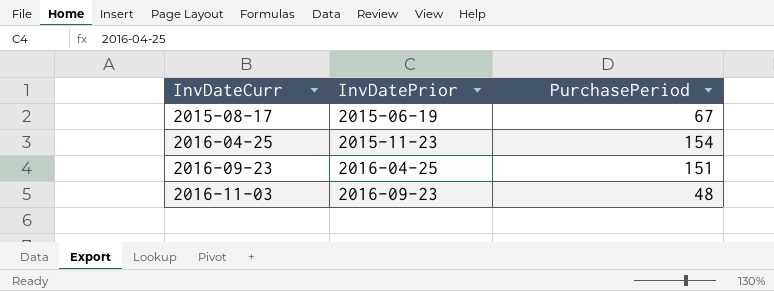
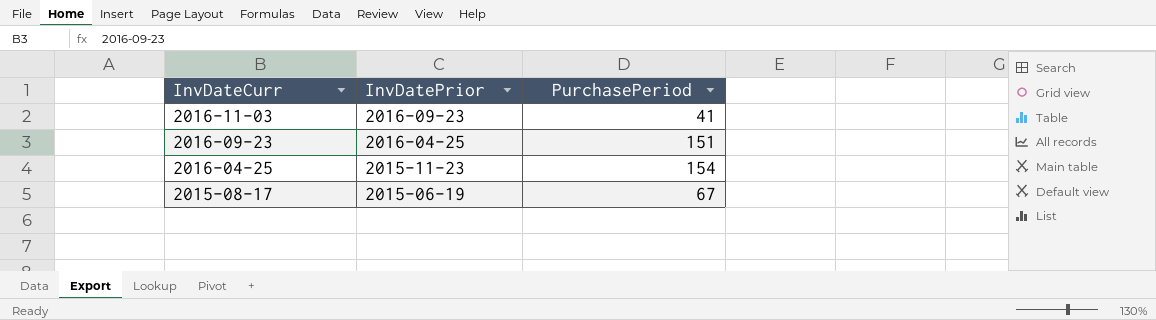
row order: InvDateCurr ascending -> InvDateCurr descending
2016-11-03 | PurchasePeriod: 48 -> 41

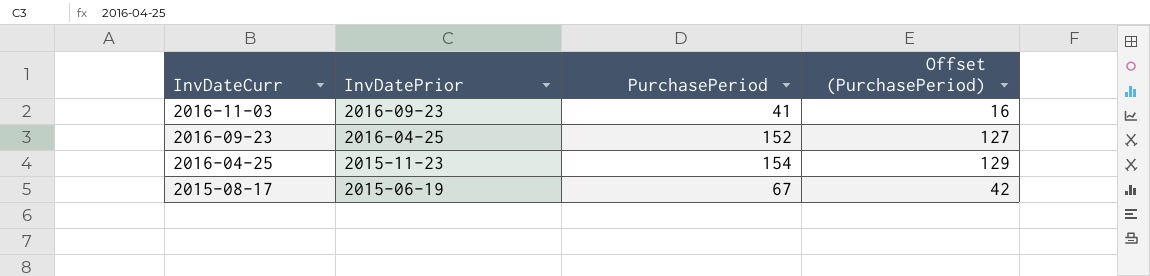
column Offset (PurchasePeriod) | formula: none -> [PurchasePeriod] - 25
2016-09-23 | PurchasePeriod: 151 -> 152

